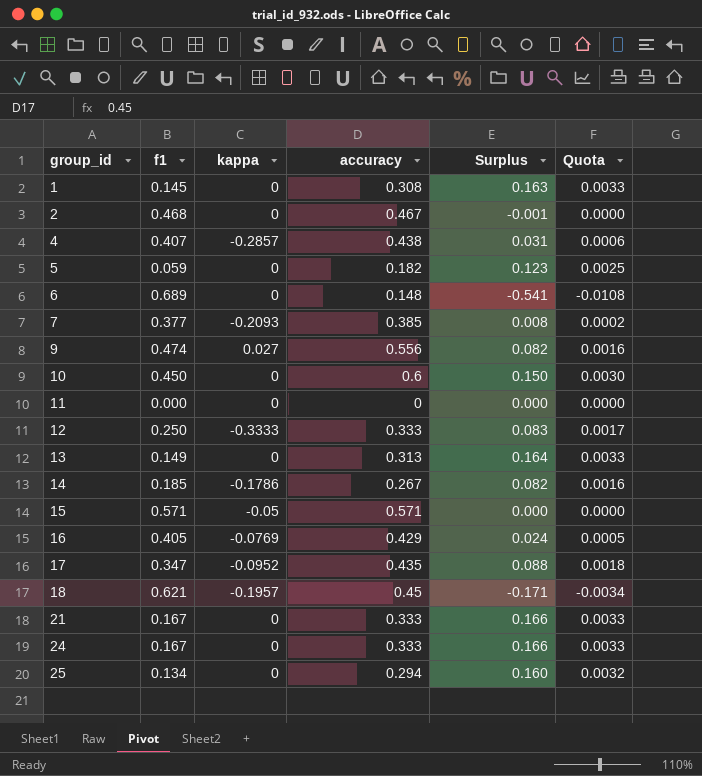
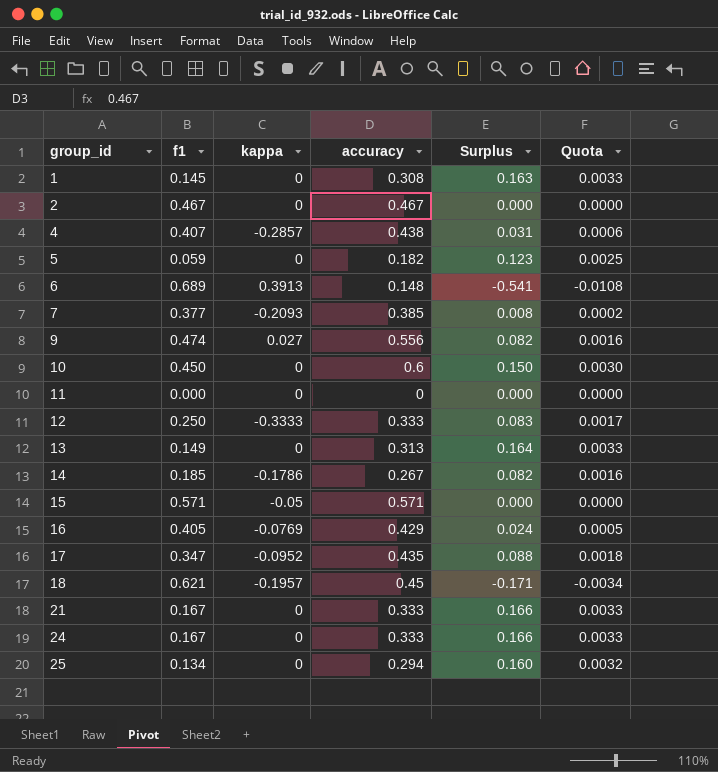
2 | f1: 0.468 -> 0.467
2 | Surplus: -0.001 -> 0.000
6 | kappa: 0 -> 0.3913

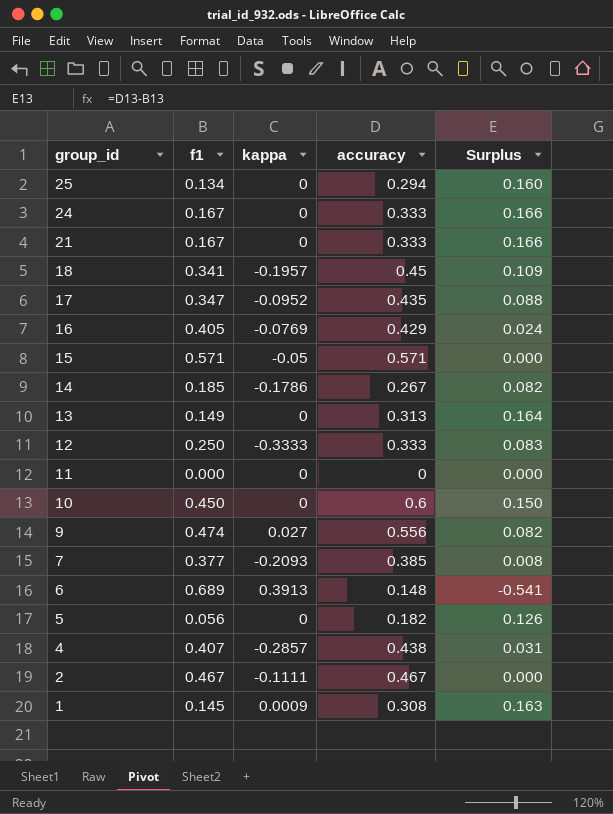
row order: group_id ascending -> group_id descending
column Quota | formula: [Surplus] * 0.02 -> none
18 | f1: 0.621 -> 0.341
18 | Surplus: -0.171 -> 0.109
5 | f1: 0.059 -> 0.056
5 | Surplus: 0.123 -> 0.126
2 | kappa: 0 -> -0.1111
1 | kappa: 0 -> 0.0009

